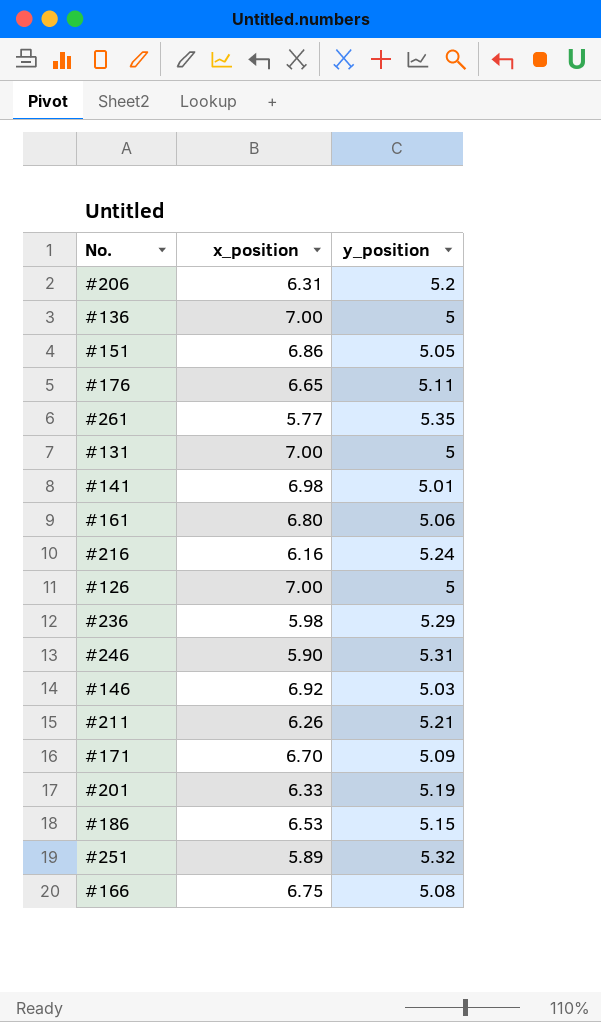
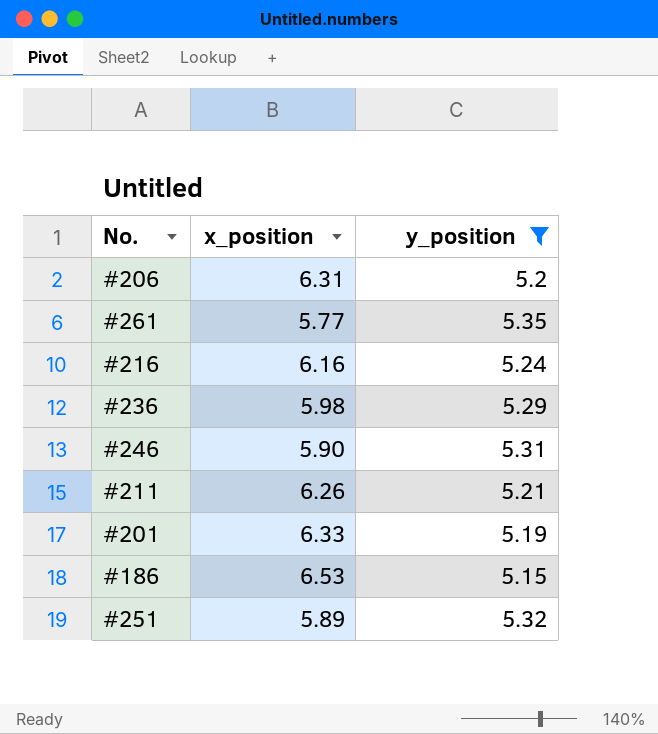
filter: none -> y_position >= 5.15

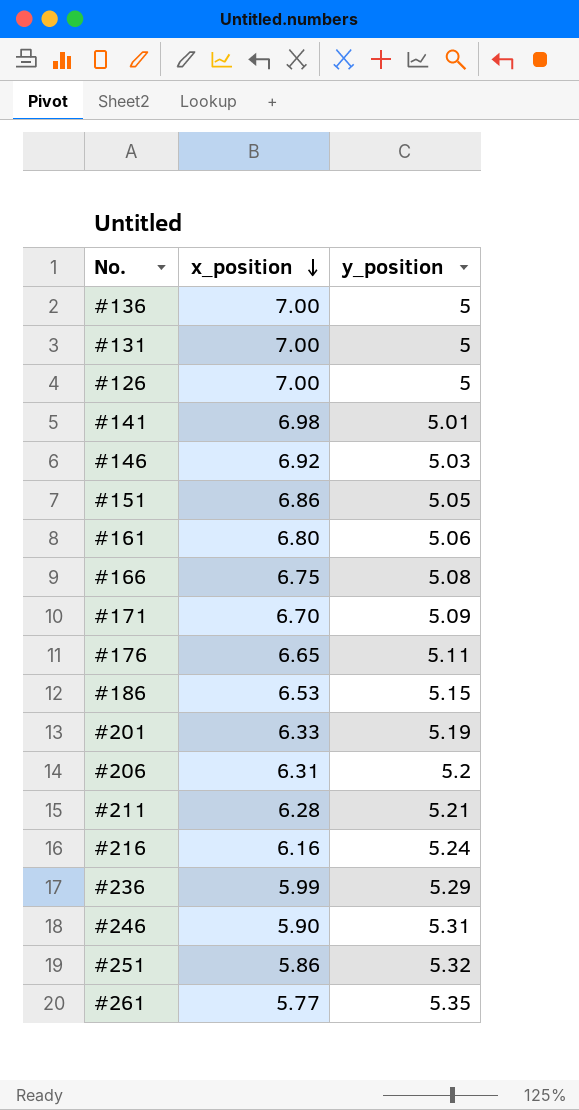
filter: y_position >= 5.15 -> none
row order: none -> x_position descending
#211 | x_position: 6.26 -> 6.28
#236 | x_position: 5.98 -> 5.99
#251 | x_position: 5.89 -> 5.86

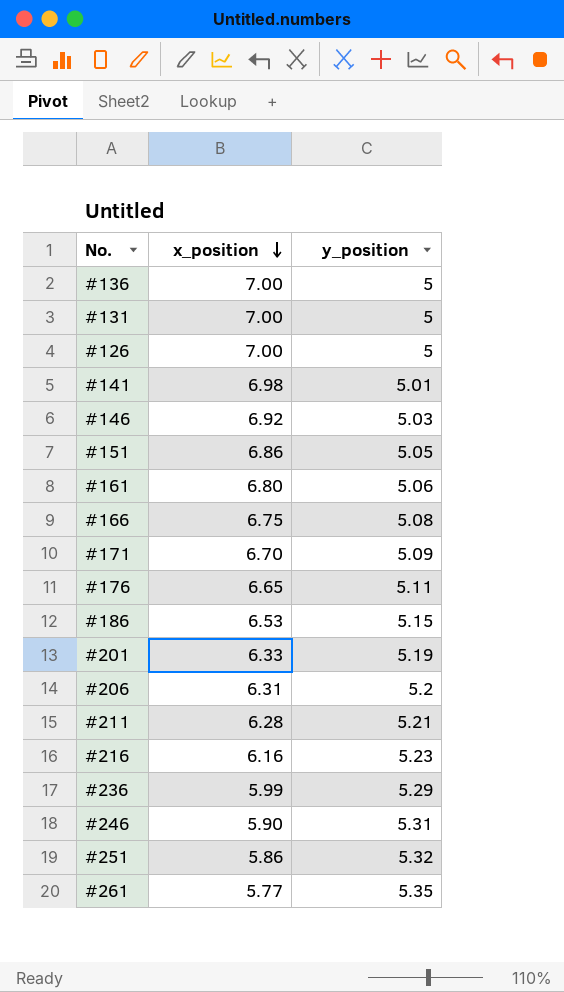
#216 | y_position: 5.24 -> 5.23

